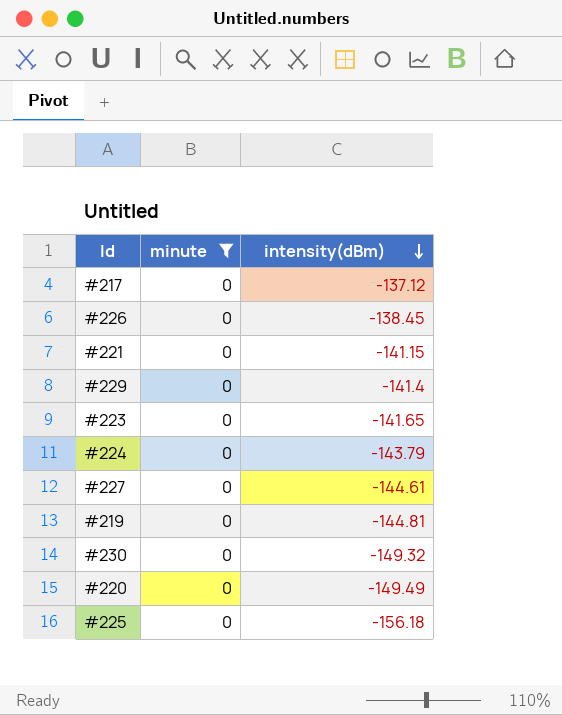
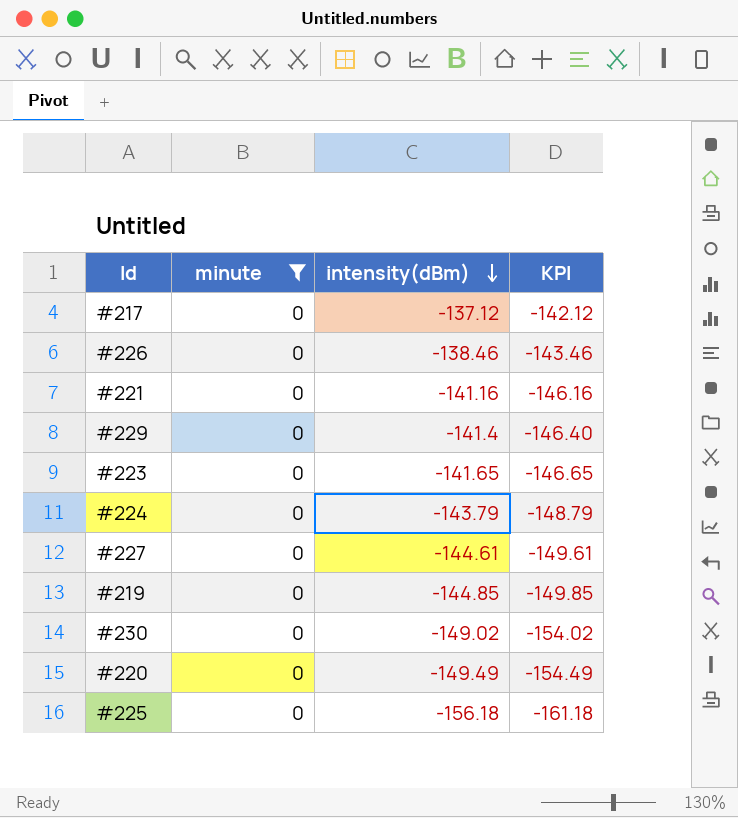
column KPI | formula: none -> [intensity(dBm)] - 5
#226 | intensity(dBm): -138.45 -> -138.46
#221 | intensity(dBm): -141.15 -> -141.16
#219 | intensity(dBm): -144.81 -> -144.85
#230 | intensity(dBm): -149.32 -> -149.02

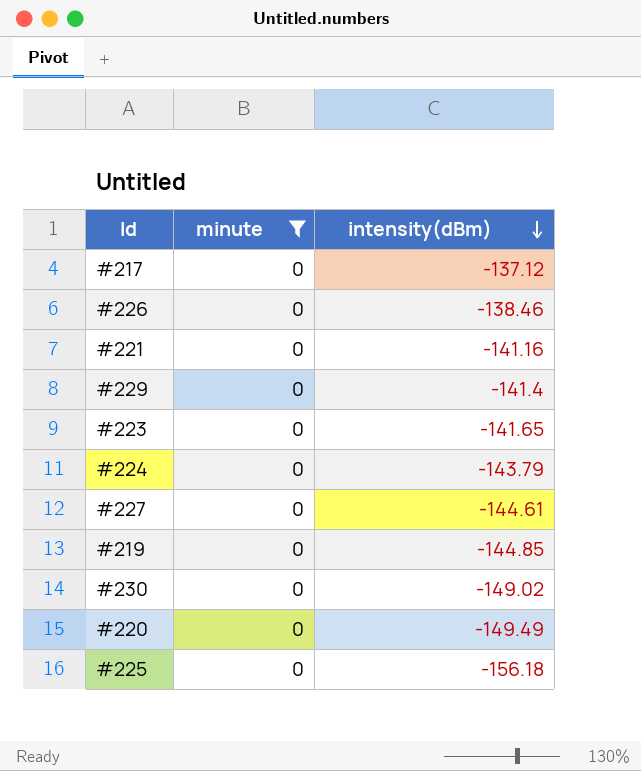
column KPI | formula: [intensity(dBm)] - 5 -> none

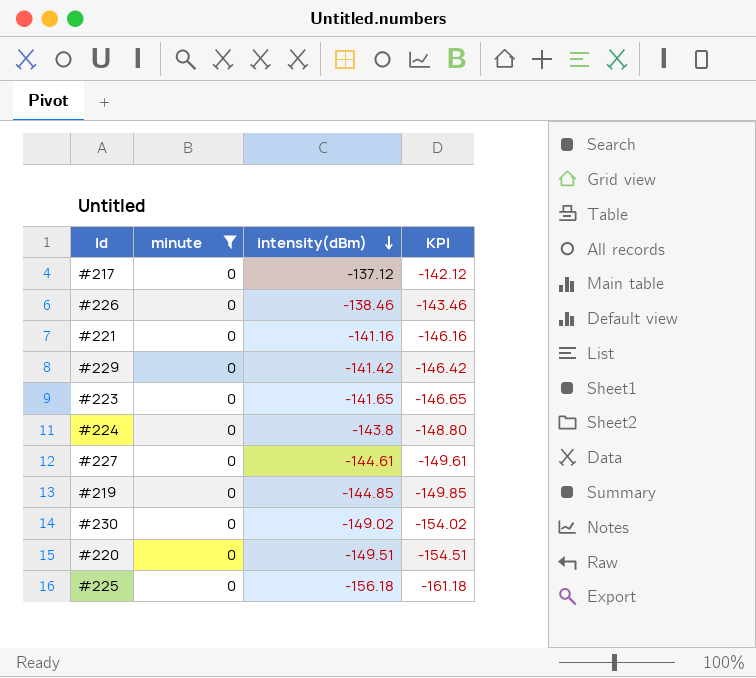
column KPI | formula: none -> [intensity(dBm)] - 5
#229 | intensity(dBm): -141.4 -> -141.42
#224 | intensity(dBm): -143.79 -> -143.8
#220 | intensity(dBm): -149.49 -> -149.51

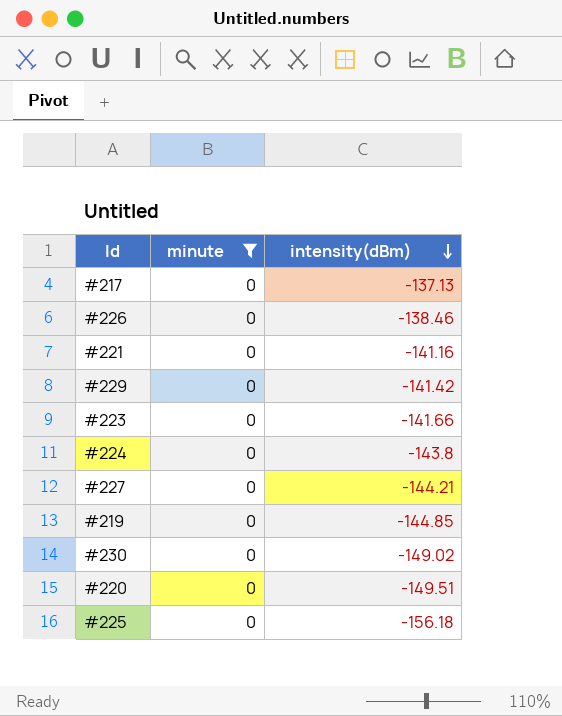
column KPI | formula: [intensity(dBm)] - 5 -> none
#217 | intensity(dBm): -137.12 -> -137.13
#223 | intensity(dBm): -141.65 -> -141.66
#227 | intensity(dBm): -144.61 -> -144.21

